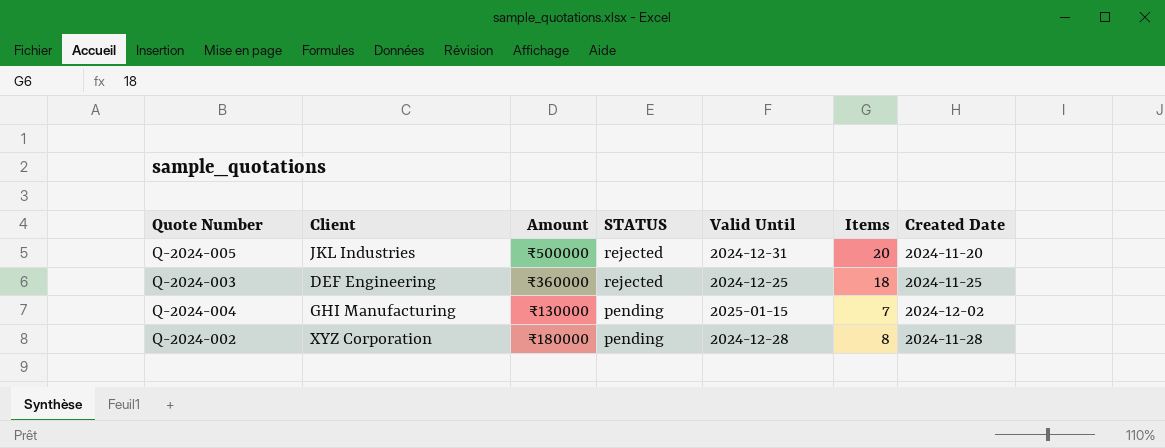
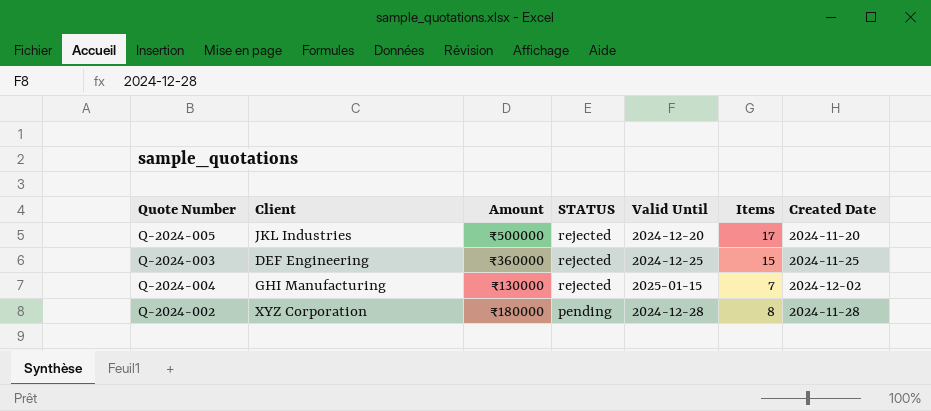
Q-2024-005 | Valid Until: 2024-12-31 -> 2024-12-20
Q-2024-005 | Items: 20 -> 17
Q-2024-003 | Items: 18 -> 15
Q-2024-004 | STATUS: pending -> rejected

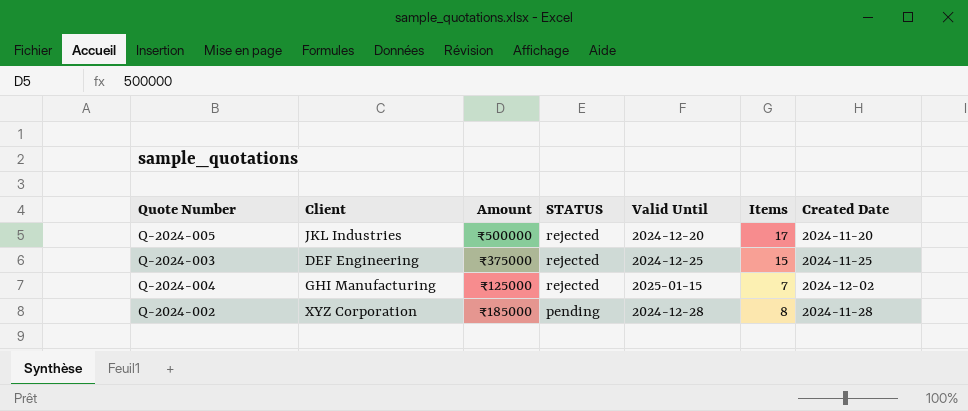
Q-2024-003 | Amount: ₹360000 -> ₹375000
Q-2024-004 | Amount: ₹130000 -> ₹125000
Q-2024-002 | Amount: ₹180000 -> ₹185000

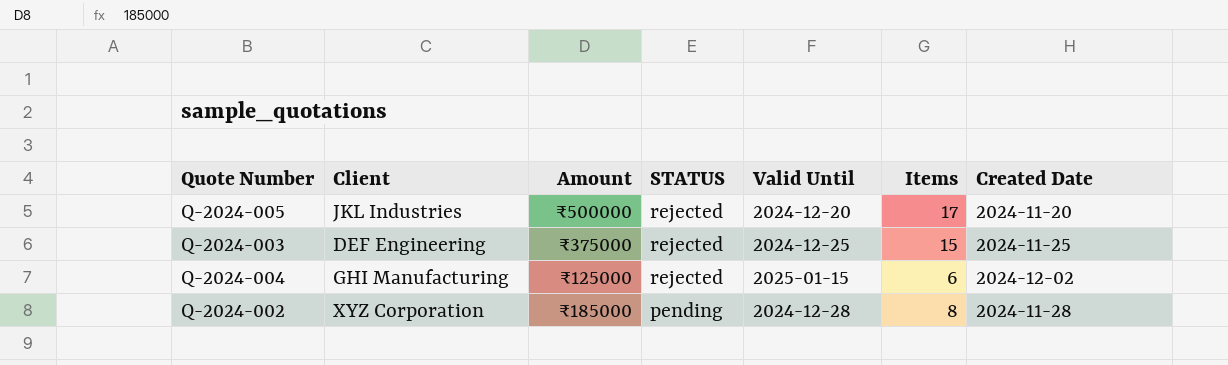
Q-2024-004 | Items: 7 -> 6

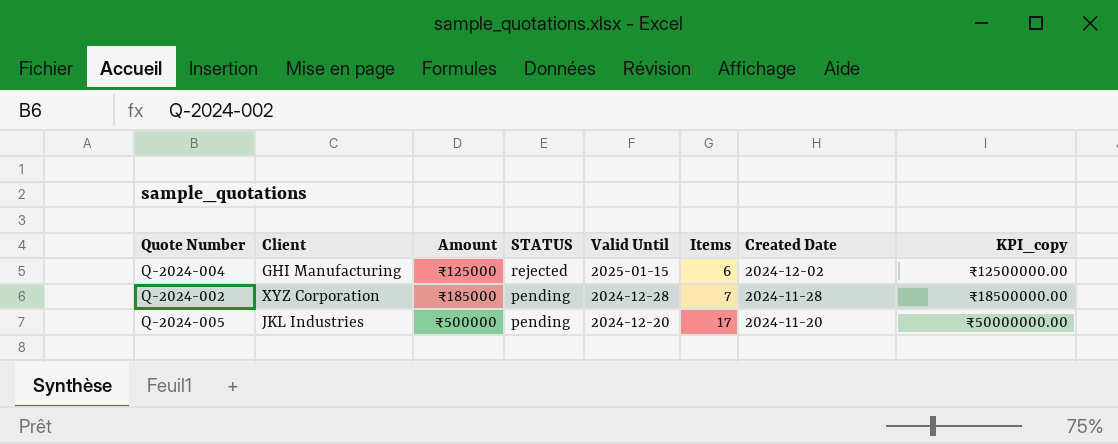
row order: STATUS descending -> Amount ascending
column KPI_copy | formula: none -> [Amount] * 100
row Q-2024-003: DEF Engineering | ₹375000 | rejected | 2024-12-25 | 15 | 2024-11-25 -> none
Q-2024-002 | Items: 8 -> 7
Q-2024-005 | STATUS: rejected -> pending

